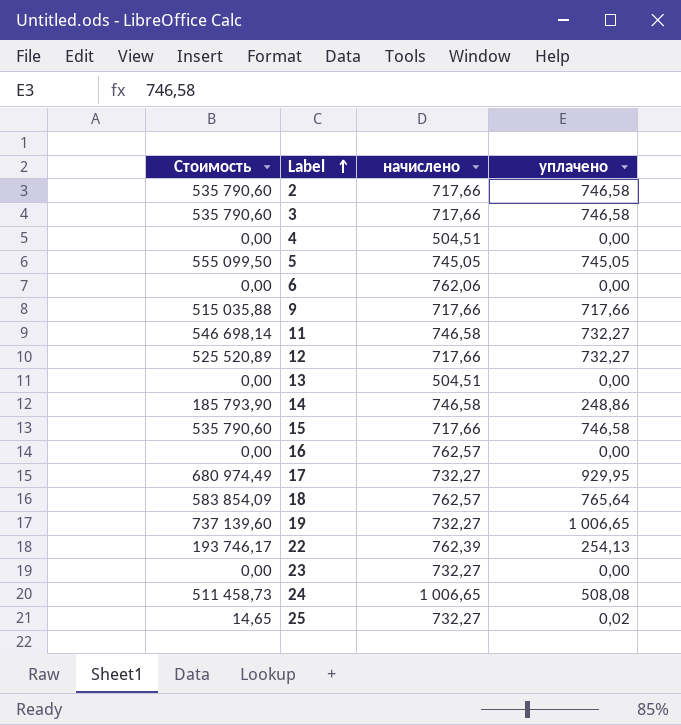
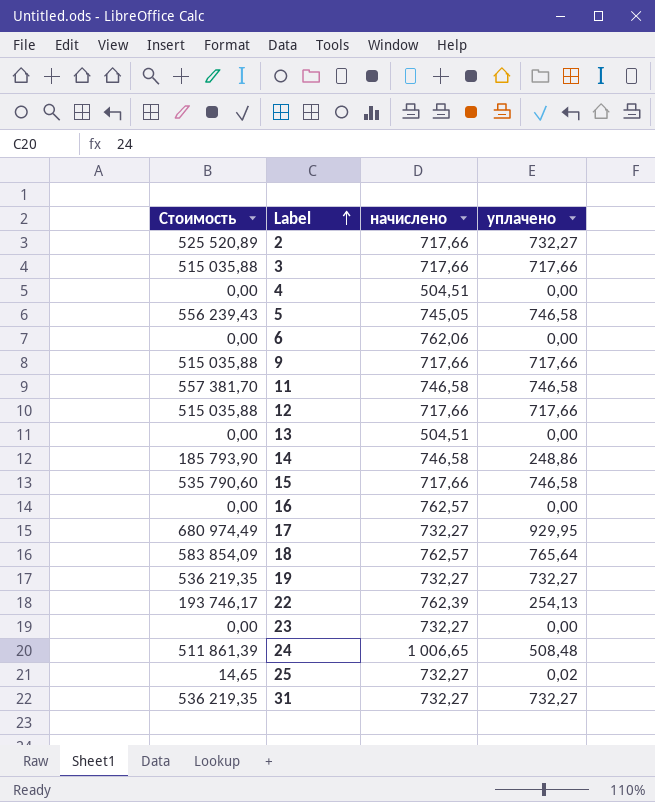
2 | Стоимость: 535 790,60 -> 525 520,89
2 | уплачено: 746,58 -> 732,27
3 | Стоимость: 535 790,60 -> 515 035,88
3 | уплачено: 746,58 -> 717,66
5 | Стоимость: 555 099,50 -> 556 239,43
5 | уплачено: 745,05 -> 746,58
11 | Стоимость: 546 698,14 -> 557 381,70
11 | уплачено: 732,27 -> 746,58
12 | Стоимость: 525 520,89 -> 515 035,88
12 | уплачено: 732,27 -> 717,66
19 | Стоимость: 737 139,60 -> 536 219,35
19 | уплачено: 1 006,65 -> 732,27
24 | Стоимость: 511 458,73 -> 511 861,39
24 | уплачено: 508,08 -> 508,48
row 31: none -> 536 219,35 | 732,27 | 732,27

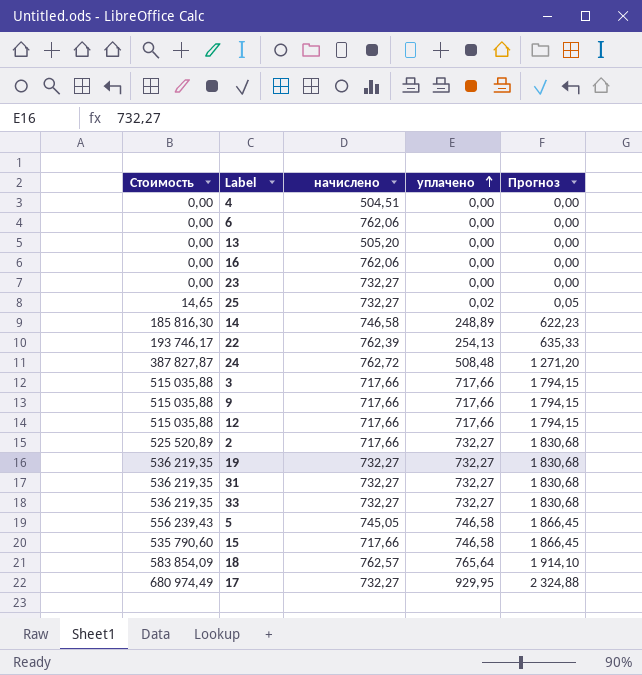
row order: Label ascending -> уплачено ascending
column Прогноз | formula: none -> [уплачено] * 2,5
row 11: 557 381,70 | 746,58 | 746,58 -> none
13 | начислено: 504,51 -> 505,20
16 | начислено: 762,57 -> 762,06
14 | Стоимость: 185 793,90 -> 185 816,30
14 | уплачено: 248,86 -> 248,89
24 | Стоимость: 511 861,39 -> 387 827,87
24 | начислено: 1 006,65 -> 762,72
row 33: none -> 536 219,35 | 732,27 | 732,27 | 1 830,68

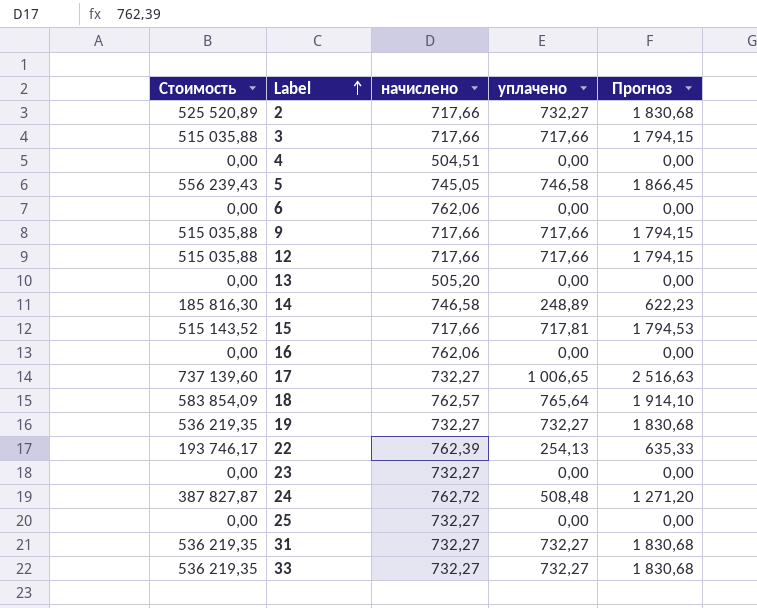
row order: уплачено ascending -> Label ascending
15 | Стоимость: 535 790,60 -> 515 143,52
15 | уплачено: 746,58 -> 717,81
15 | Прогноз: 1 866,45 -> 1 794,53
17 | Стоимость: 680 974,49 -> 737 139,60
17 | уплачено: 929,95 -> 1 006,65
17 | Прогноз: 2 324,88 -> 2 516,63
25 | Стоимость: 14,65 -> 0,00
25 | уплачено: 0,02 -> 0,00
25 | Прогноз: 0,05 -> 0,00

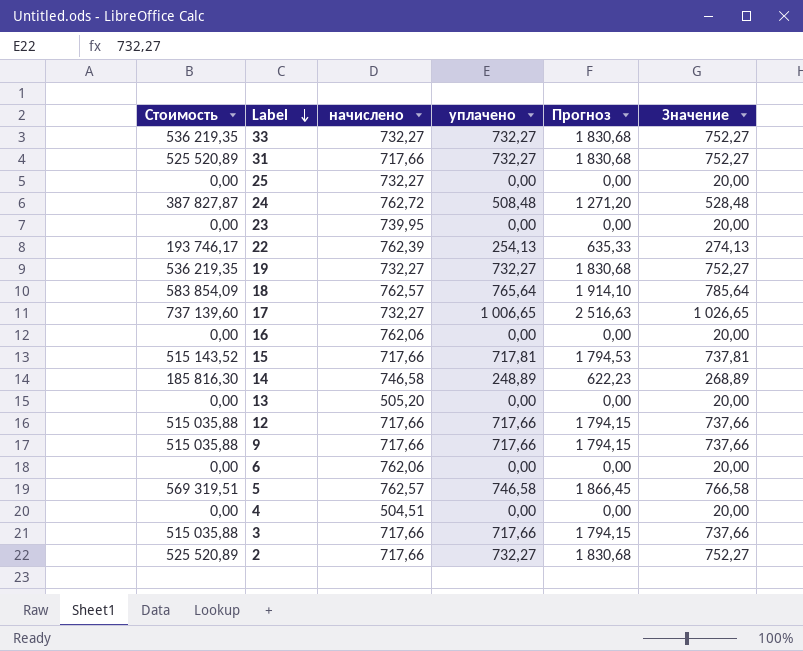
row order: Label ascending -> Label descending
column Значение | formula: none -> [уплачено] + 20
31 | Стоимость: 536 219,35 -> 525 520,89
31 | начислено: 732,27 -> 717,66
23 | начислено: 732,27 -> 739,95
5 | Стоимость: 556 239,43 -> 569 319,51
5 | начислено: 745,05 -> 762,57

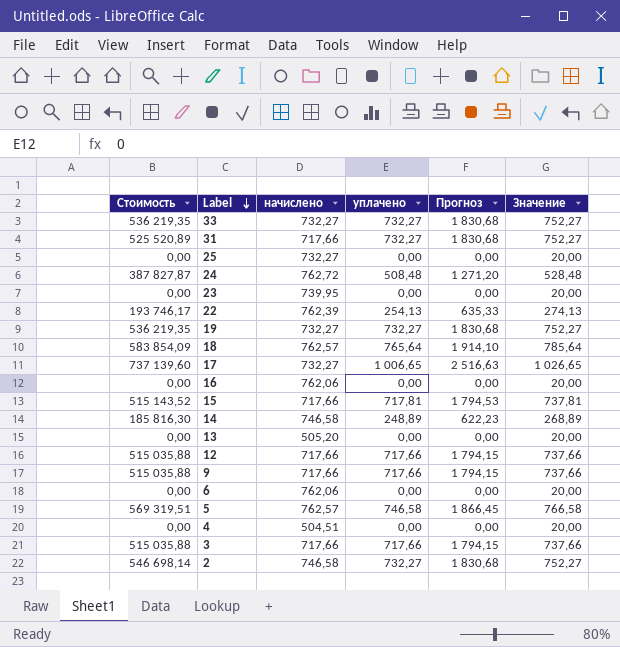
2 | Стоимость: 525 520,89 -> 546 698,14
2 | начислено: 717,66 -> 746,58

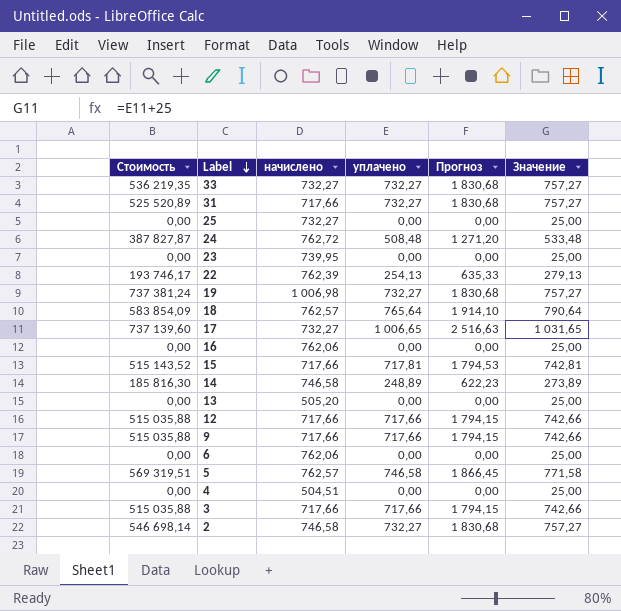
column Значение | formula: [уплачено] + 20 -> [уплачено] + 25
19 | Стоимость: 536 219,35 -> 737 381,24
19 | начислено: 732,27 -> 1 006,98

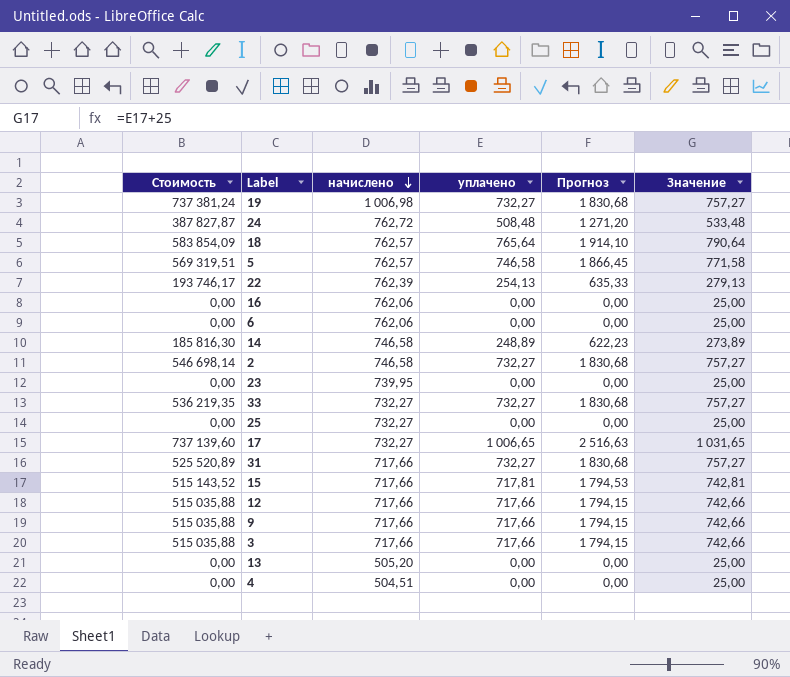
row order: Label descending -> начислено descending

